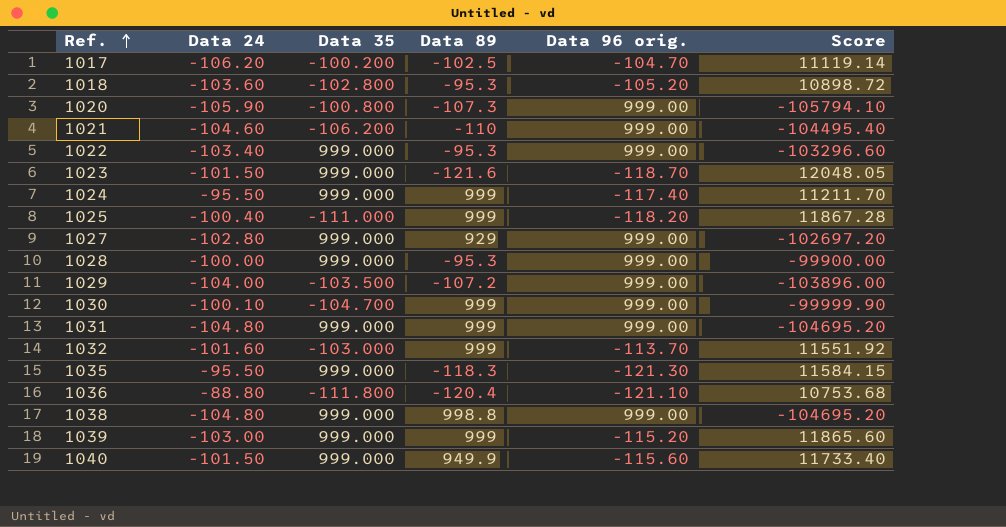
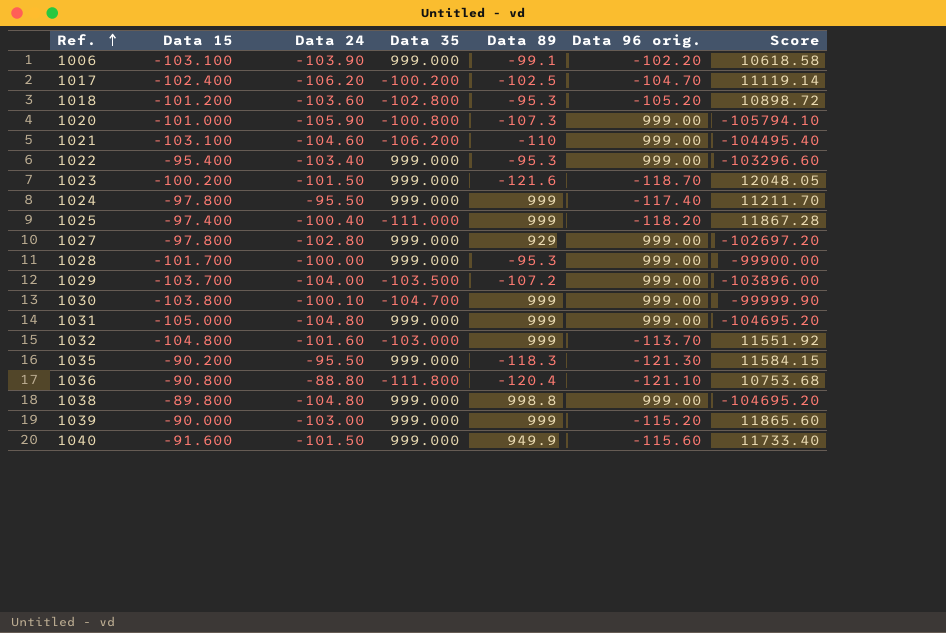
column Data 15 | position: none -> 2
row 1006: none -> -103.100 | -103.90 | 999.000 | -99.1 | -102.20 | 10618.58

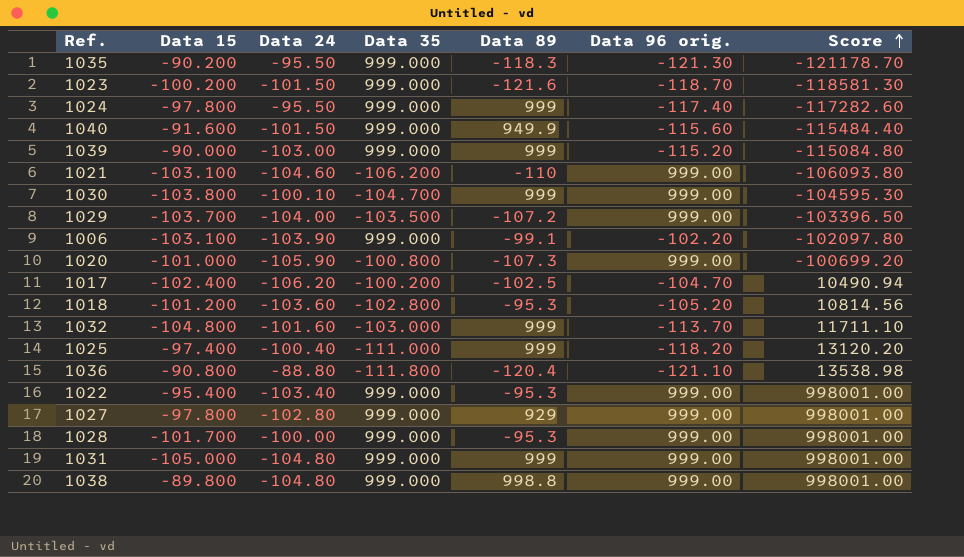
row order: Ref. ascending -> Score ascending
column Score | formula: [Data 24] * [Data 96 orig.] -> [Data 35] * [Data 96 orig.]

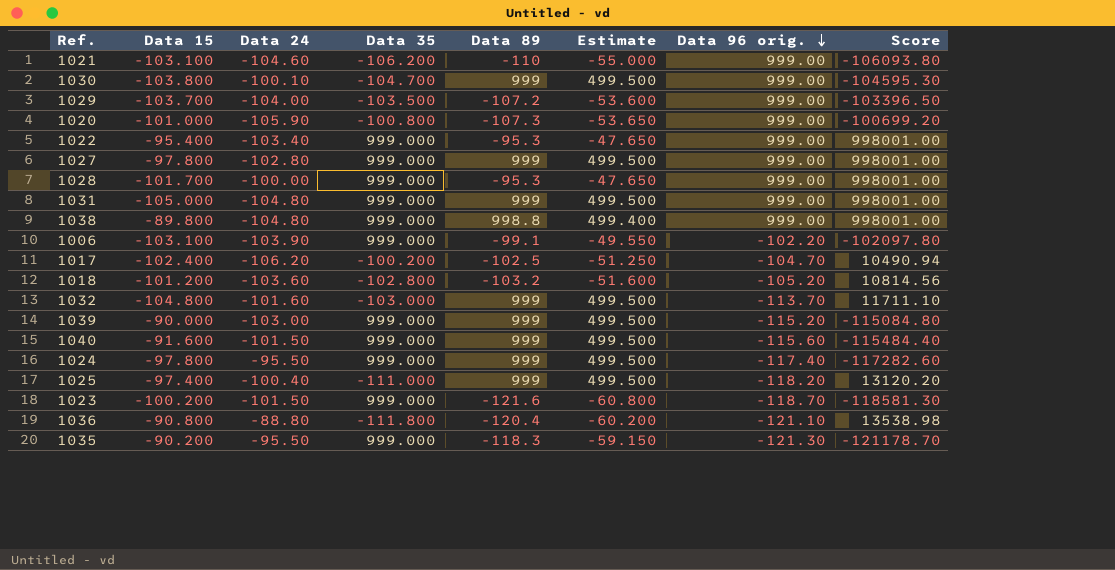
row order: Score ascending -> Data 96 orig. descending
column Estimate | formula: none -> [Data 89] * 0.5
1027 | Data 89: 929 -> 999
1018 | Data 89: -95.3 -> -103.2
1040 | Data 89: 949.9 -> 999

